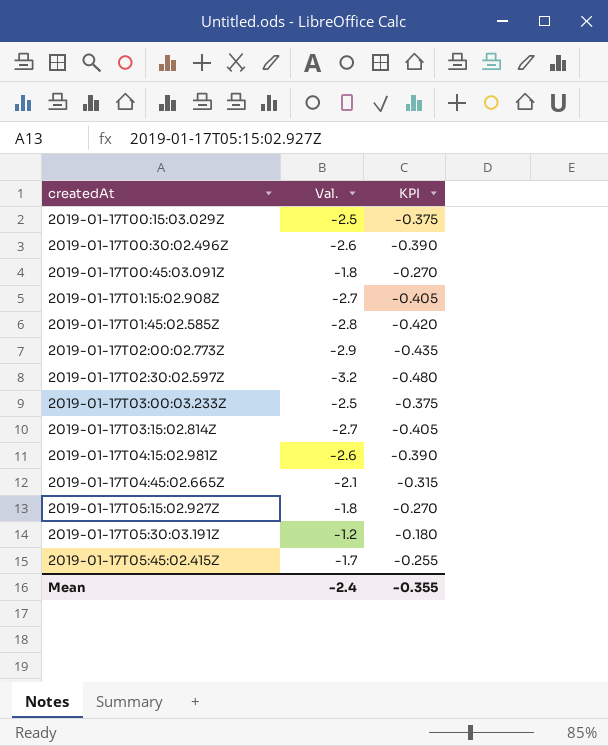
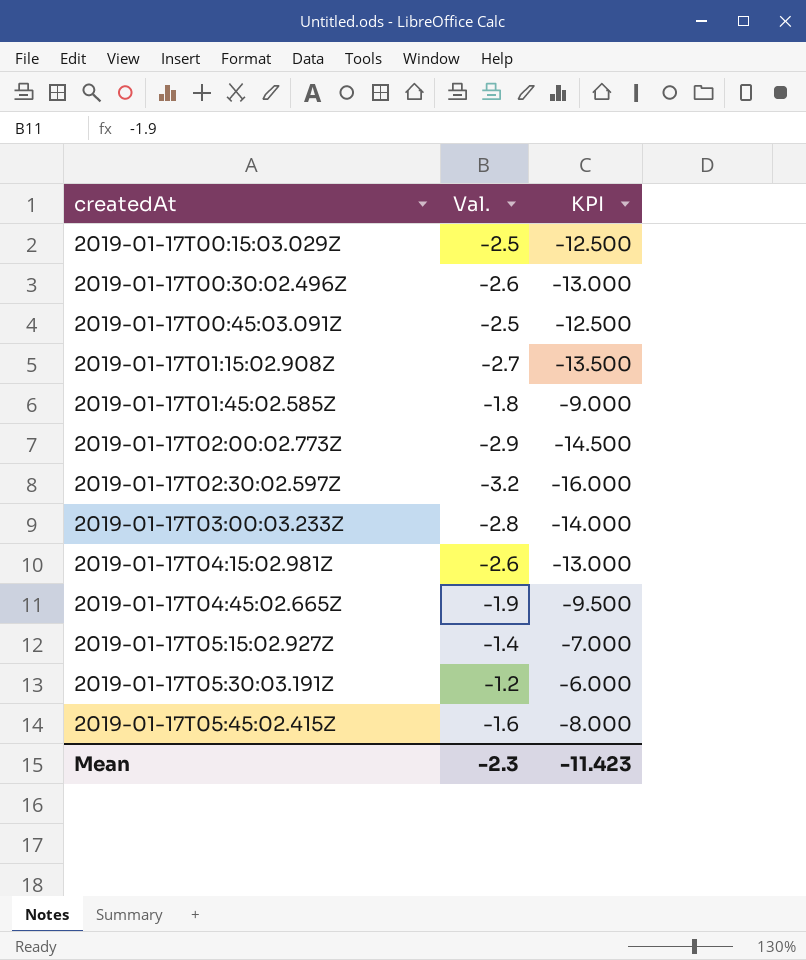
column KPI | formula: [Val.] * 0.15 -> [Val.] * 5
row 2019-01-17T03:15:02.814Z: -2.7 | -0.405 -> none
2019-01-17T00:45:03.091Z | Val.: -1.8 -> -2.5
2019-01-17T01:45:02.585Z | Val.: -2.8 -> -1.8
2019-01-17T03:00:03.233Z | Val.: -2.5 -> -2.8
2019-01-17T04:45:02.665Z | Val.: -2.1 -> -1.9
2019-01-17T05:15:02.927Z | Val.: -1.8 -> -1.4
2019-01-17T05:45:02.415Z | Val.: -1.7 -> -1.6
Mean | Val.: -2.4 -> -2.3
Mean | KPI: -0.355 -> -11.423

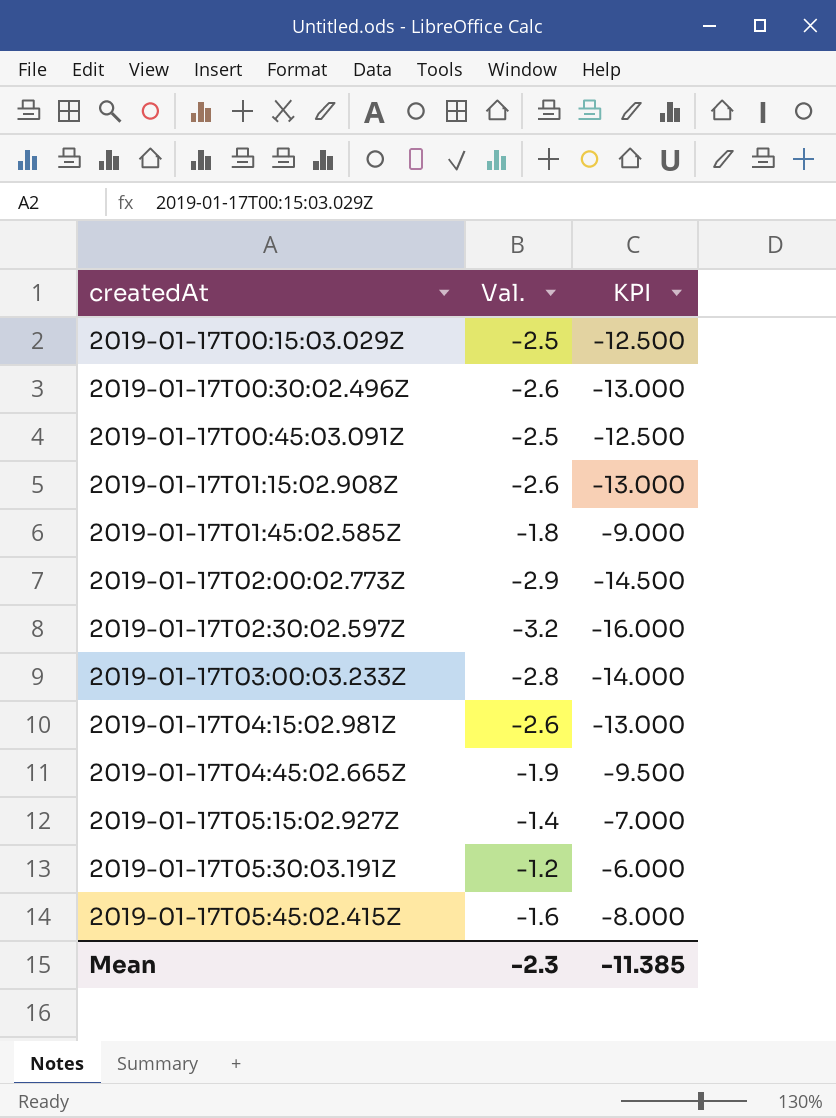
2019-01-17T01:15:02.908Z | Val.: -2.7 -> -2.6
2019-01-17T01:15:02.908Z | KPI: -13.500 -> -13.000
Mean | KPI: -11.423 -> -11.385

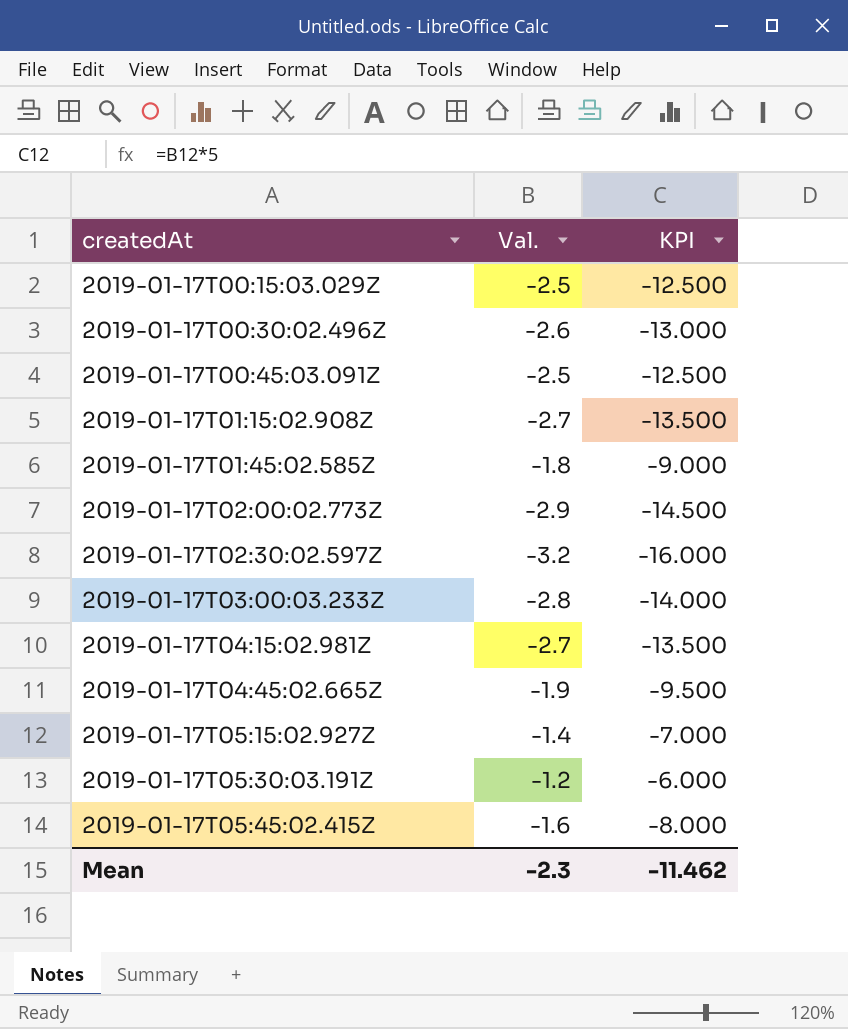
2019-01-17T01:15:02.908Z | Val.: -2.6 -> -2.7
2019-01-17T01:15:02.908Z | KPI: -13.000 -> -13.500
2019-01-17T04:15:02.981Z | Val.: -2.6 -> -2.7
2019-01-17T04:15:02.981Z | KPI: -13.000 -> -13.500
Mean | KPI: -11.385 -> -11.462

